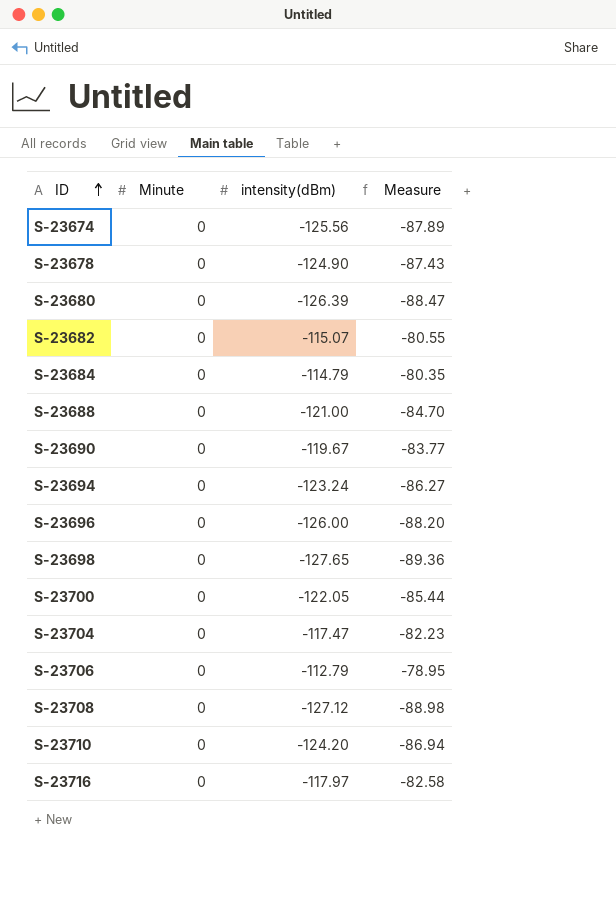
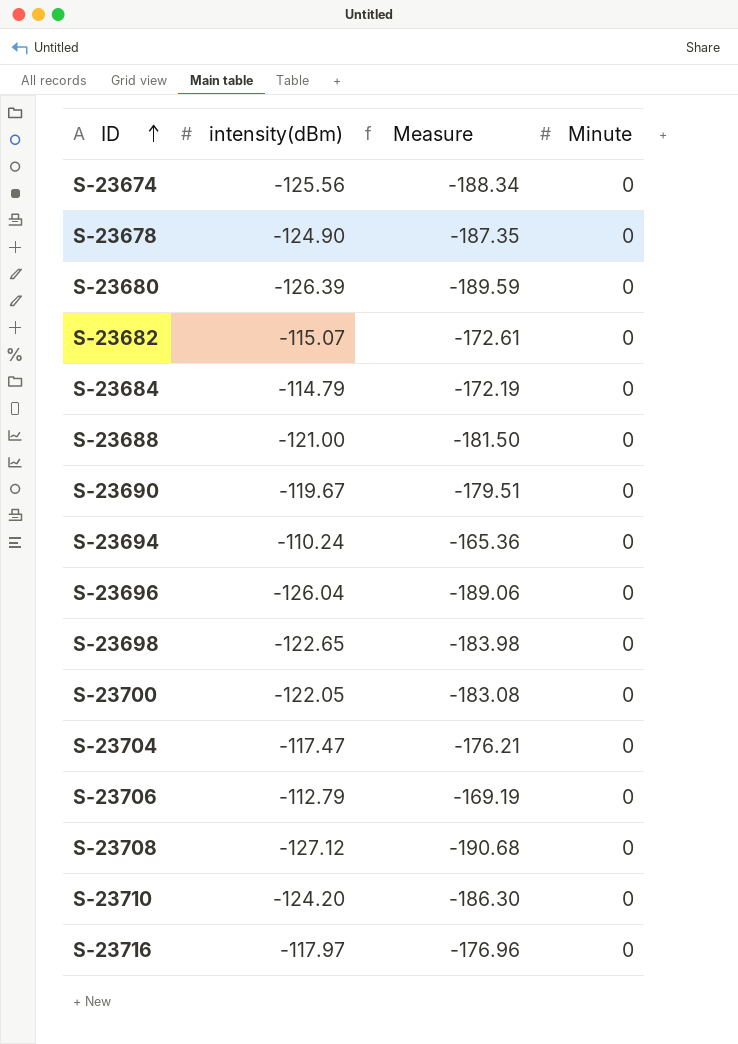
column Measure | formula: [intensity(dBm)] * 0.7 -> [intensity(dBm)] * 1.5
column Minute | position: 2 -> 4
S-23694 | intensity(dBm): -123.24 -> -110.24
S-23696 | intensity(dBm): -126.00 -> -126.04
S-23698 | intensity(dBm): -127.65 -> -122.65

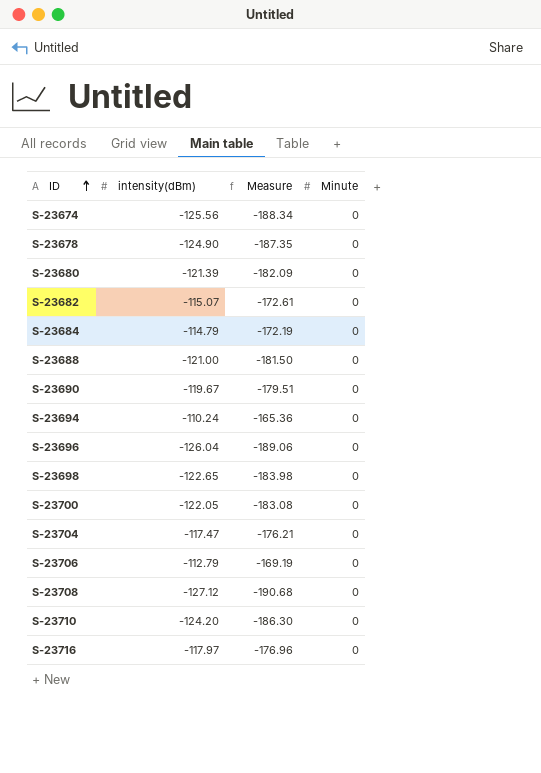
S-23680 | intensity(dBm): -126.39 -> -121.39
S-23680 | Measure: -189.59 -> -182.09

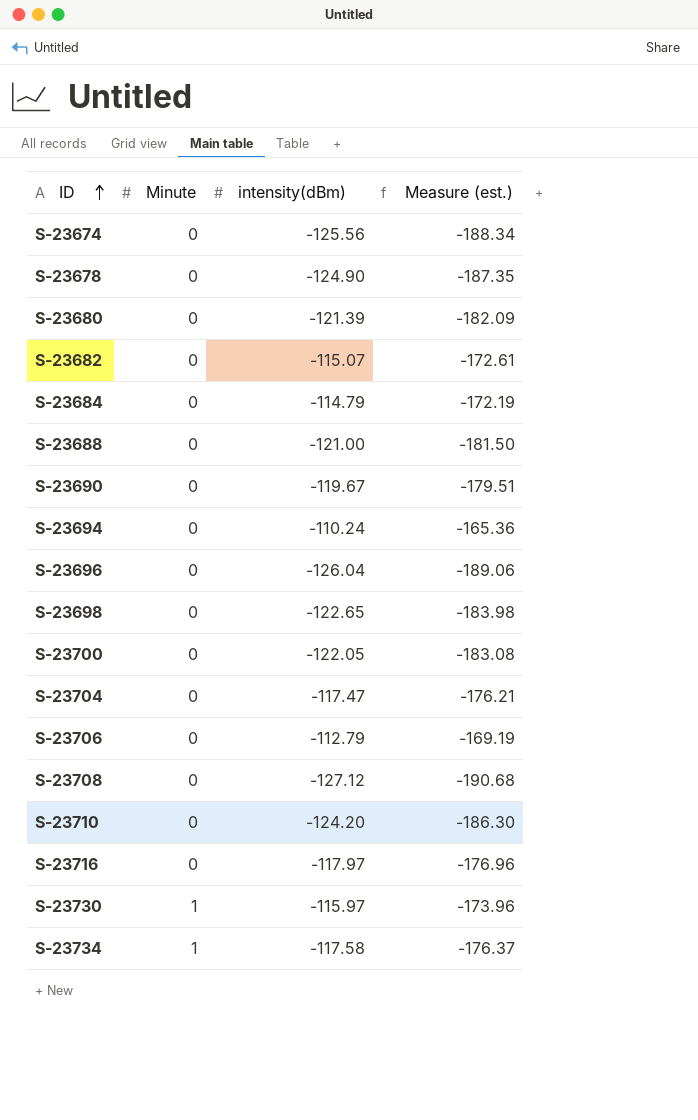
column Minute | position: 4 -> 2
column name: Measure -> Measure (est.)
row S-23730: none -> 1 | -115.97 | -173.96
row S-23734: none -> 1 | -117.58 | -176.37

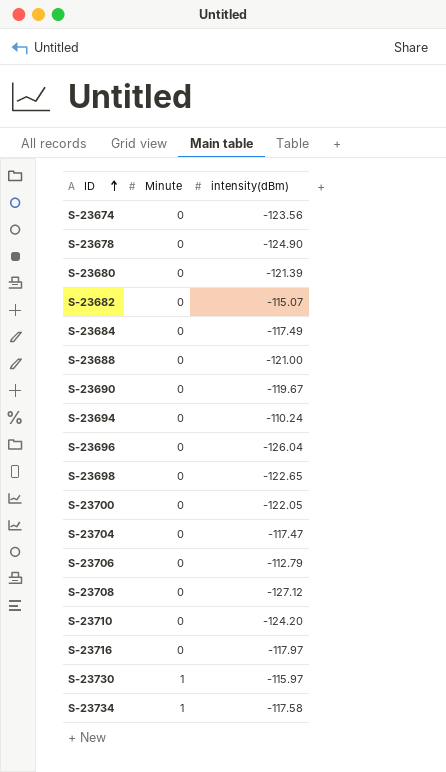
column Measure (est.) | formula: [intensity(dBm)] * 1.5 -> none
S-23674 | intensity(dBm): -125.56 -> -123.56
S-23684 | intensity(dBm): -114.79 -> -117.49

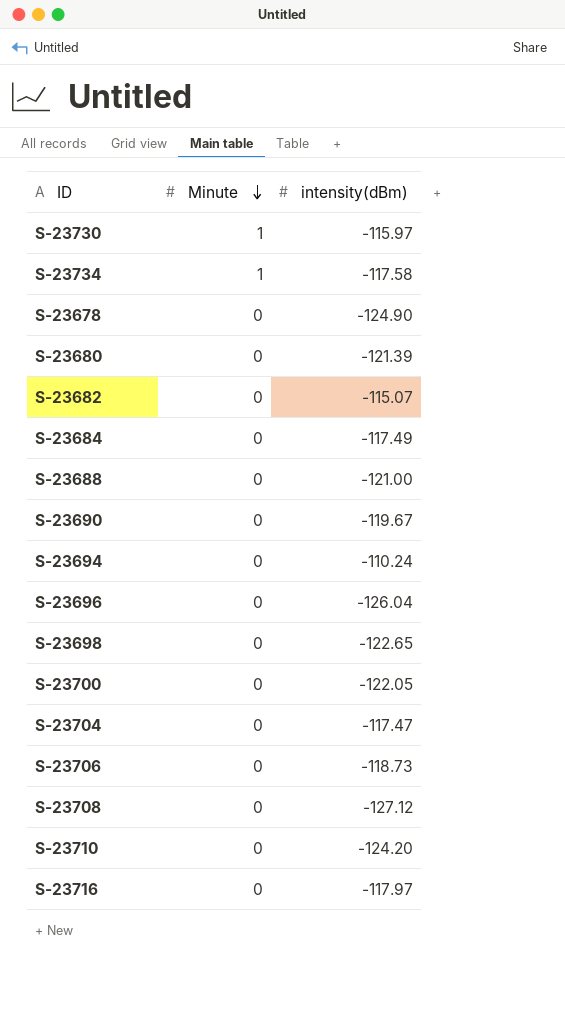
row order: ID ascending -> Minute descending
row S-23674: 0 | -123.56 -> none
S-23706 | intensity(dBm): -112.79 -> -118.73

